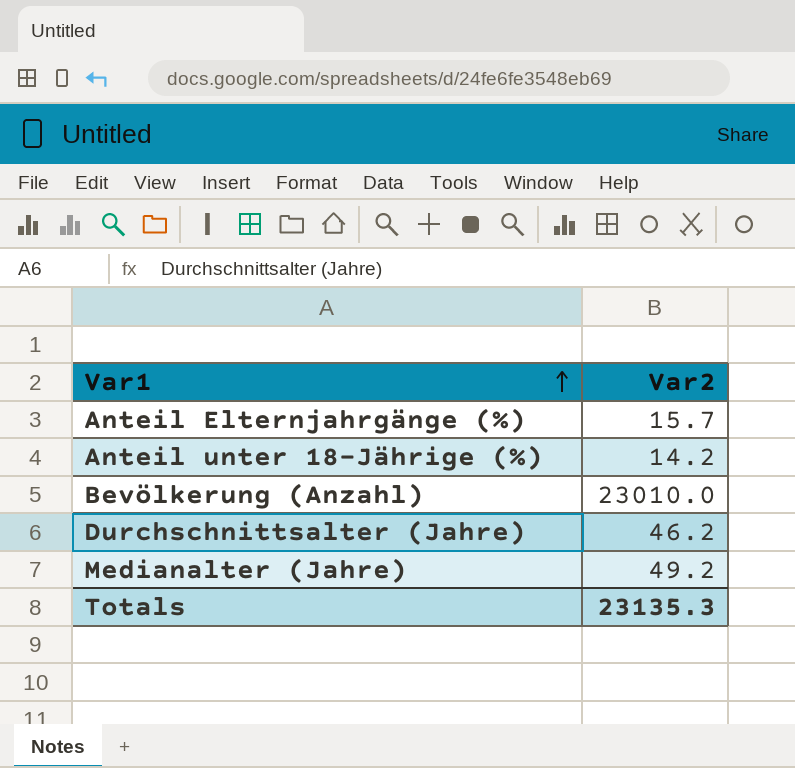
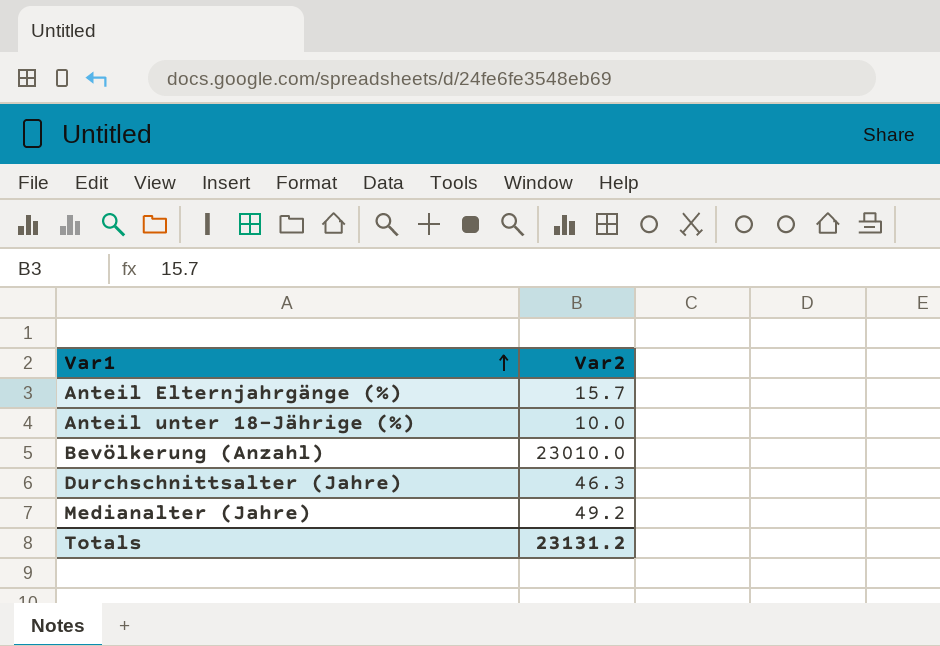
Anteil unter 18-Jährige (%) | Var2: 14.2 -> 10.0
Durchschnittsalter (Jahre) | Var2: 46.2 -> 46.3
Totals | Var2: 23135.3 -> 23131.2

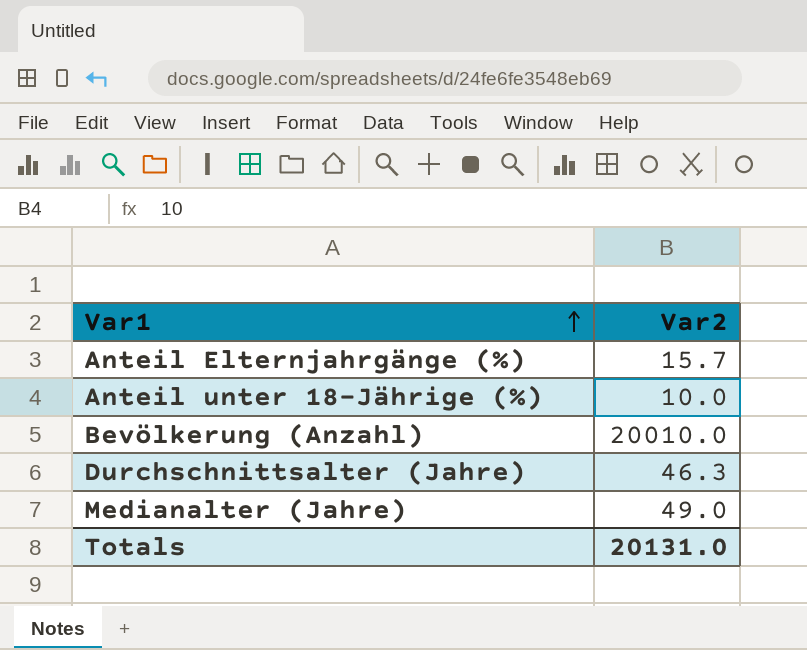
Bevölkerung (Anzahl) | Var2: 23010.0 -> 20010.0
Medianalter (Jahre) | Var2: 49.2 -> 49.0
Totals | Var2: 23131.2 -> 20131.0

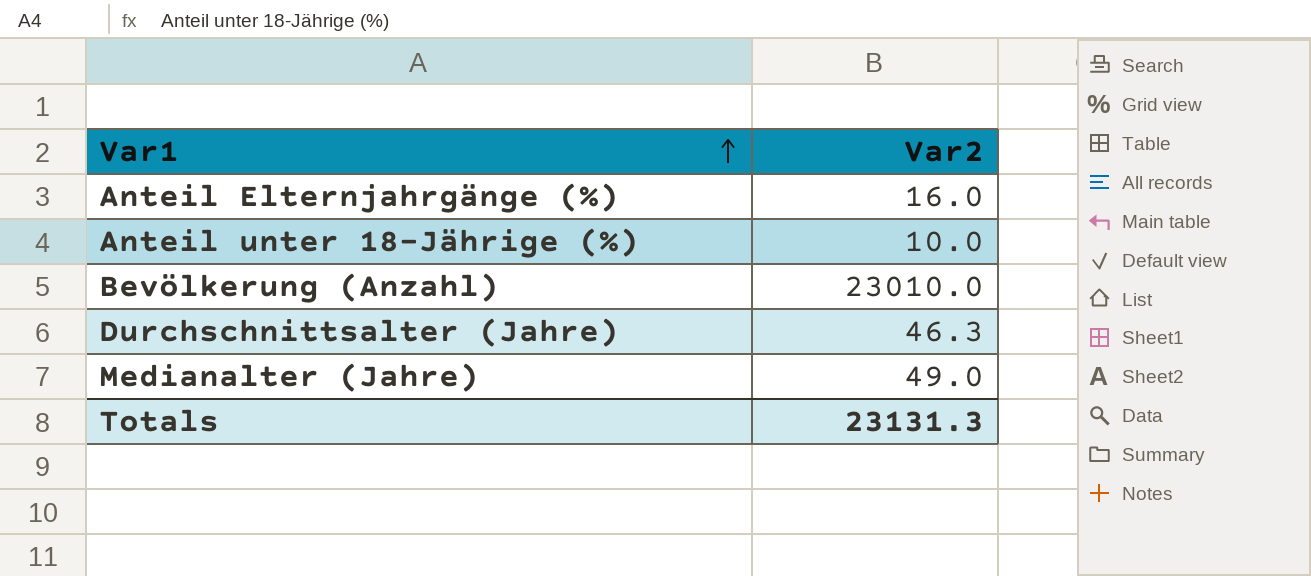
Anteil Elternjahrgänge (%) | Var2: 15.7 -> 16.0
Bevölkerung (Anzahl) | Var2: 20010.0 -> 23010.0
Totals | Var2: 20131.0 -> 23131.3

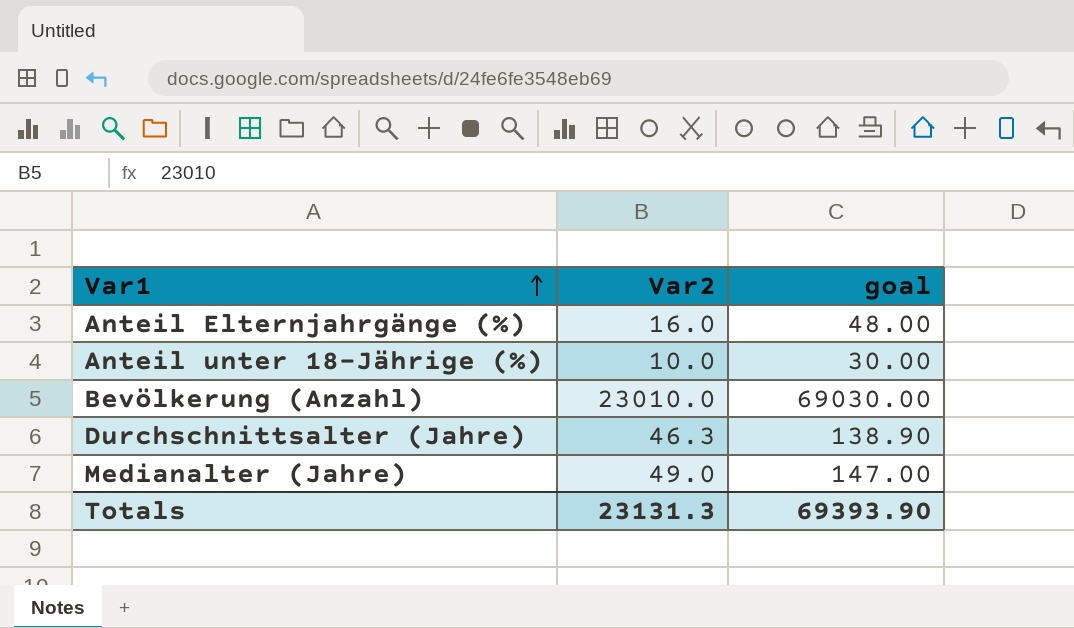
column goal | formula: none -> [Var2] * 3

